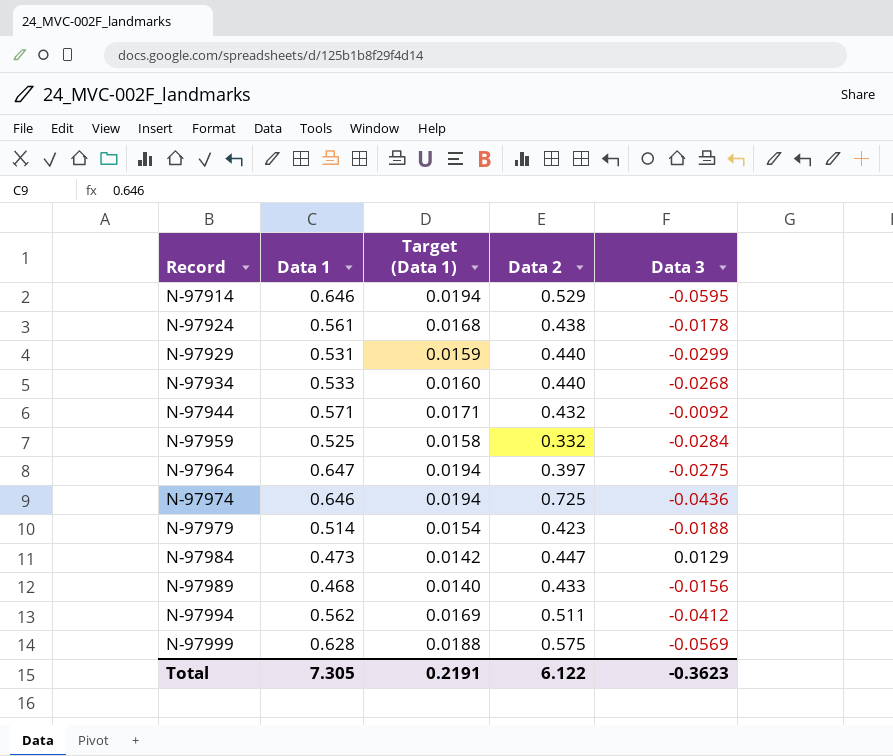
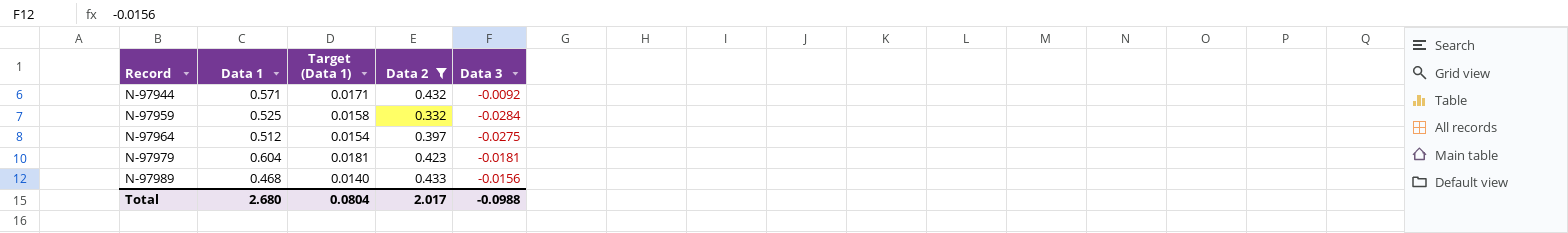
filter: none -> Data 2 <= 0.433
N-97964 | Data 1: 0.647 -> 0.512
N-97964 | Target (Data 1): 0.0194 -> 0.0154
N-97979 | Data 1: 0.514 -> 0.604
N-97979 | Target (Data 1): 0.0154 -> 0.0181
N-97979 | Data 3: -0.0188 -> -0.0181
Total | Data 1: 7.305 -> 2.680
Total | Target (Data 1): 0.2191 -> 0.0804
Total | Data 2: 6.122 -> 2.017
Total | Data 3: -0.3623 -> -0.0988

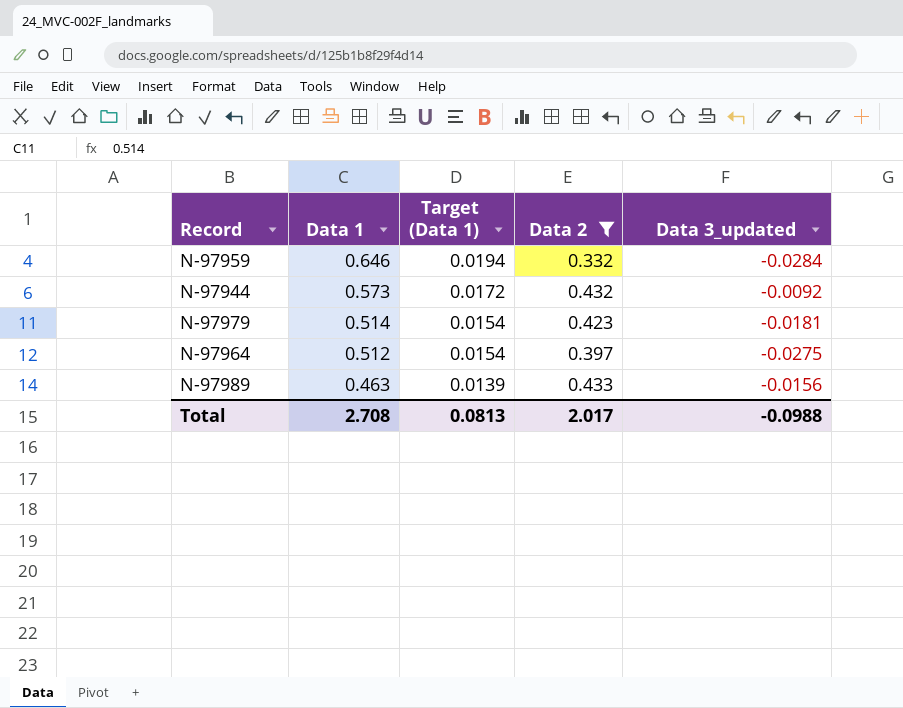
row order: Record ascending -> Data 1 descending
column name: Data 3 -> Data 3_updated
N-97959 | Data 1: 0.525 -> 0.646
N-97959 | Target (Data 1): 0.0158 -> 0.0194
N-97944 | Data 1: 0.571 -> 0.573
N-97944 | Target (Data 1): 0.0171 -> 0.0172
N-97979 | Data 1: 0.604 -> 0.514
N-97979 | Target (Data 1): 0.0181 -> 0.0154
N-97989 | Data 1: 0.468 -> 0.463
N-97989 | Target (Data 1): 0.0140 -> 0.0139
Total | Data 1: 2.680 -> 2.708
Total | Target (Data 1): 0.0804 -> 0.0813

